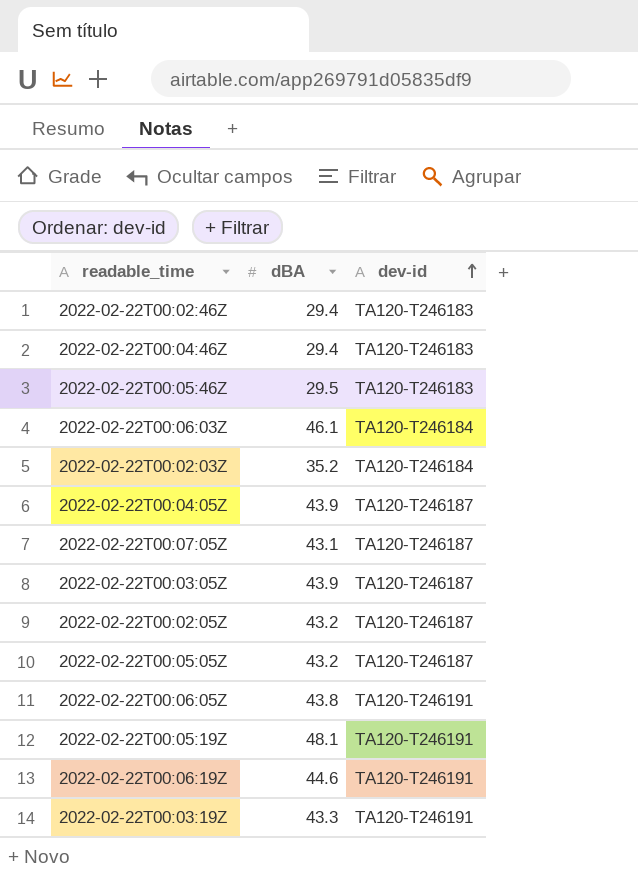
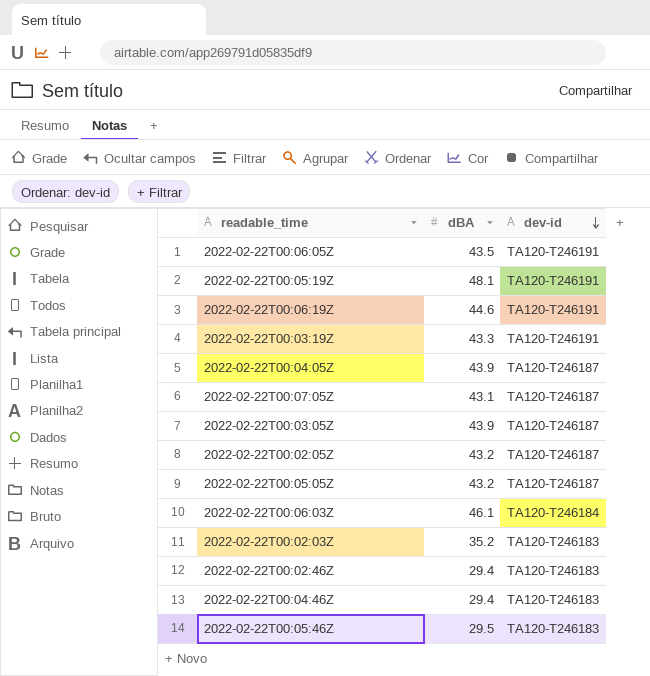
row order: dev-id ascending -> dev-id descending
2022-02-22T00:06:05Z | dBA: 43.8 -> 43.5
2022-02-22T00:02:03Z | dev-id: TA120-T246184 -> TA120-T246183

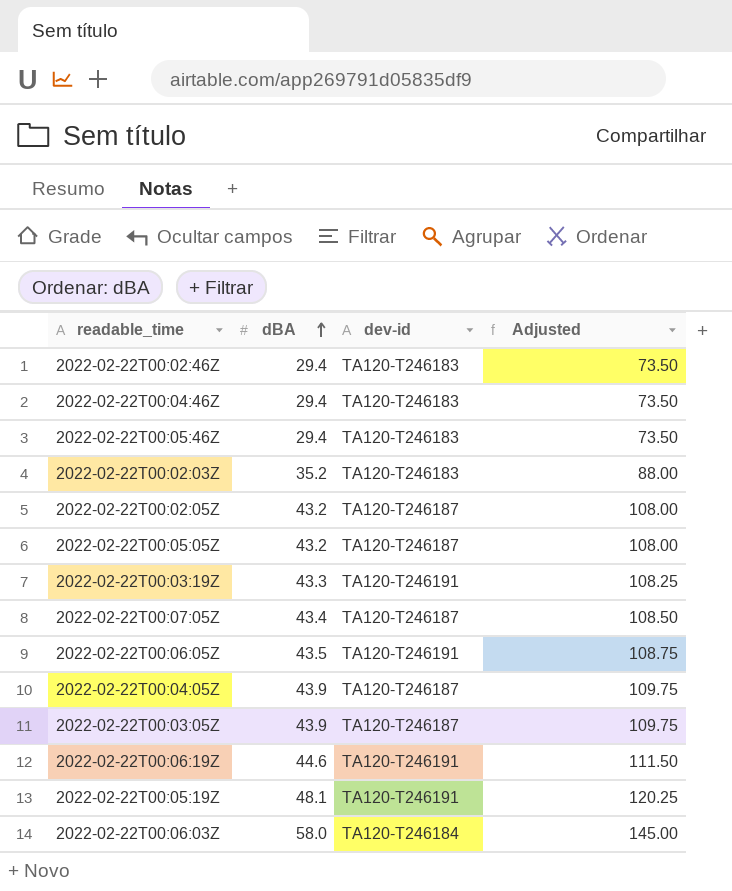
row order: dev-id descending -> dBA ascending
column Adjusted | formula: none -> [dBA] * 2.5
2022-02-22T00:05:46Z | dBA: 29.5 -> 29.4
2022-02-22T00:07:05Z | dBA: 43.1 -> 43.4
2022-02-22T00:06:03Z | dBA: 46.1 -> 58.0

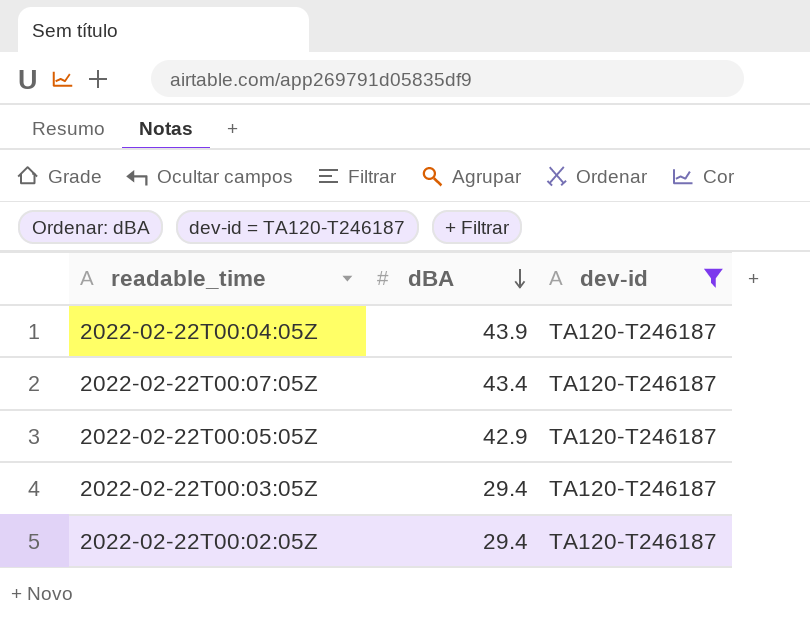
filter: none -> dev-id = TA120-T246187
row order: dBA ascending -> dBA descending
column Adjusted | formula: [dBA] * 2.5 -> none
2022-02-22T00:05:05Z | dBA: 43.2 -> 42.9
2022-02-22T00:03:05Z | dBA: 43.9 -> 29.4
2022-02-22T00:02:05Z | dBA: 43.2 -> 29.4

